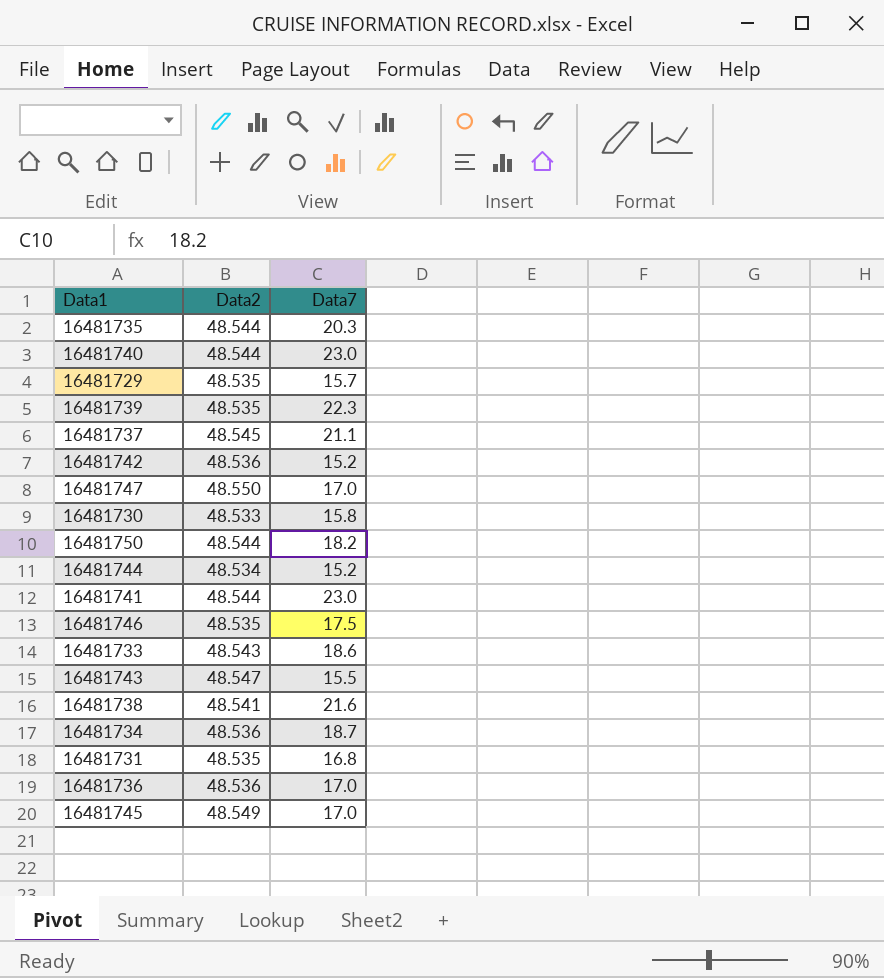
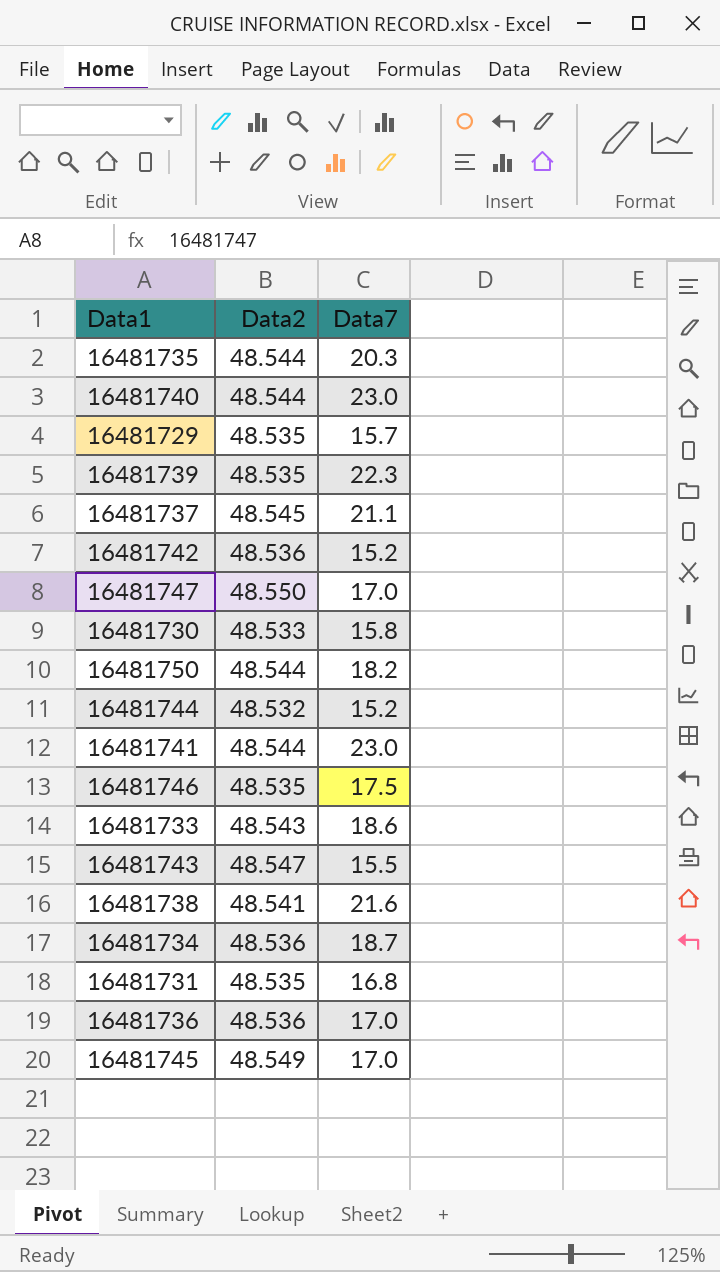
16481744 | Data2: 48.534 -> 48.532

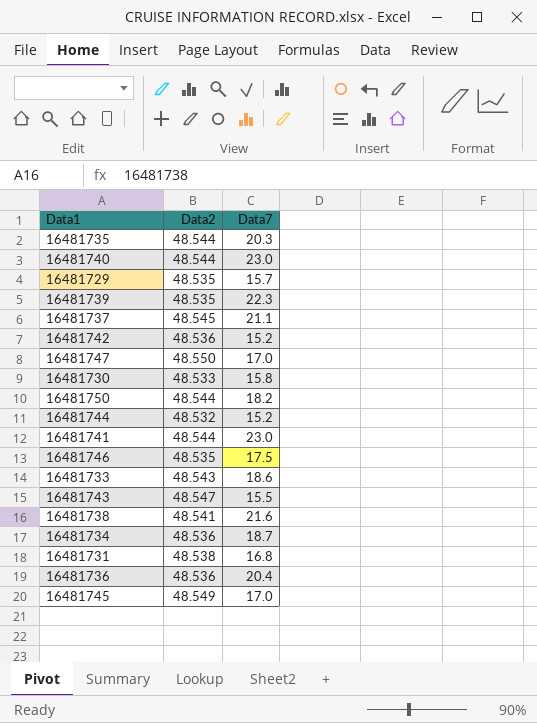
16481731 | Data2: 48.535 -> 48.538
16481736 | Data7: 17.0 -> 20.4

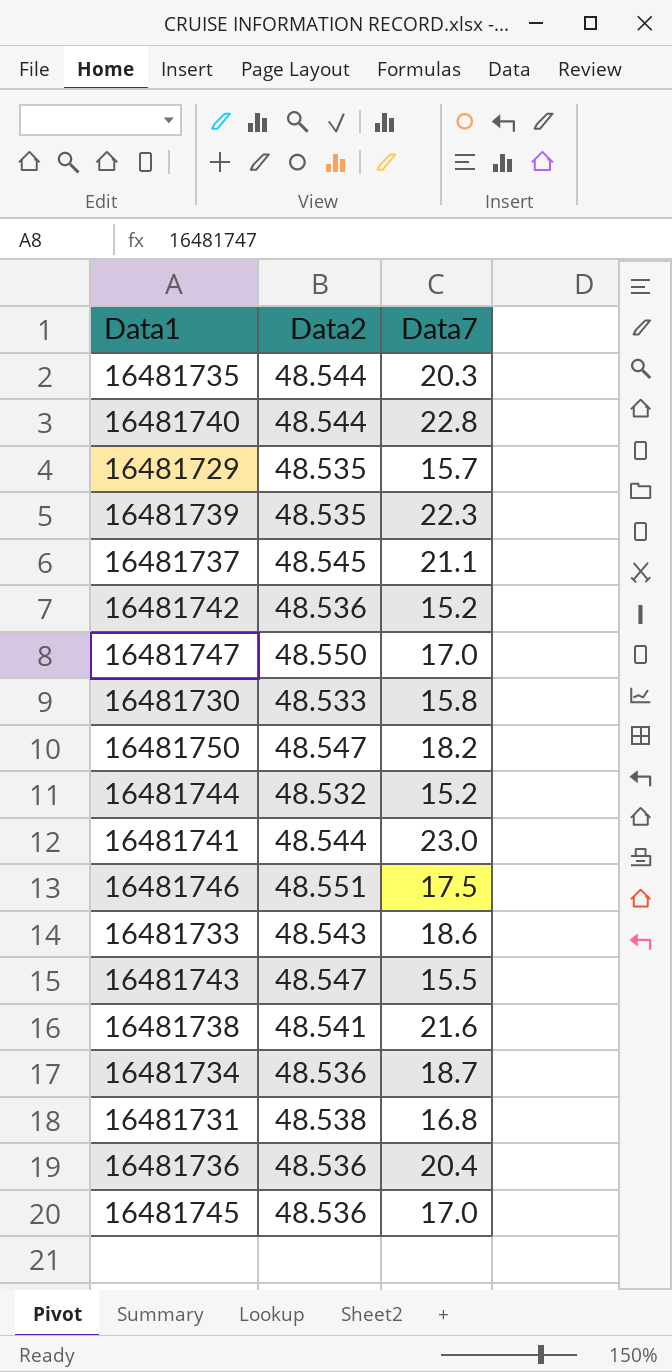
16481740 | Data7: 23.0 -> 22.8
16481750 | Data2: 48.544 -> 48.547
16481746 | Data2: 48.535 -> 48.551
16481745 | Data2: 48.549 -> 48.536

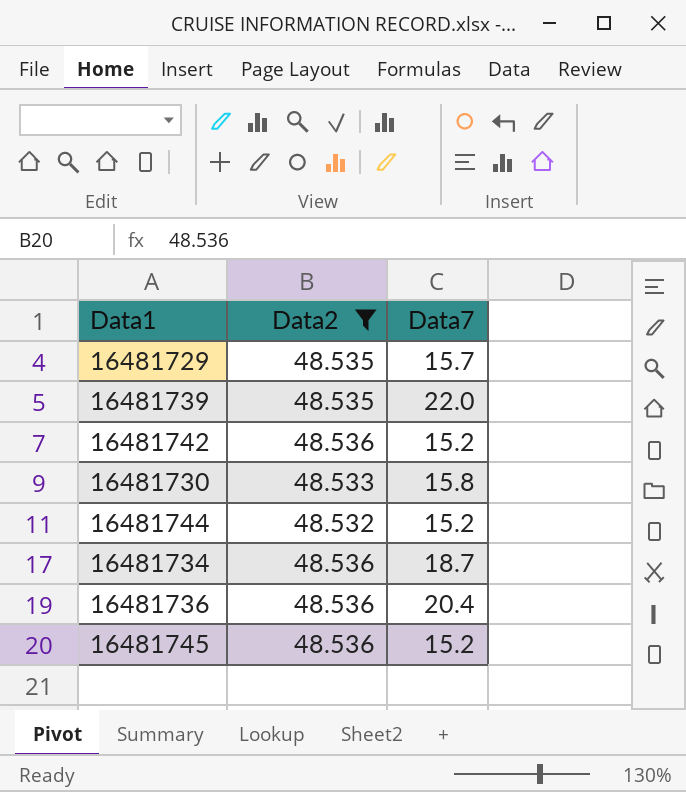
filter: none -> Data2 <= 48.536
16481739 | Data7: 22.3 -> 22.0
16481745 | Data7: 17.0 -> 15.2

